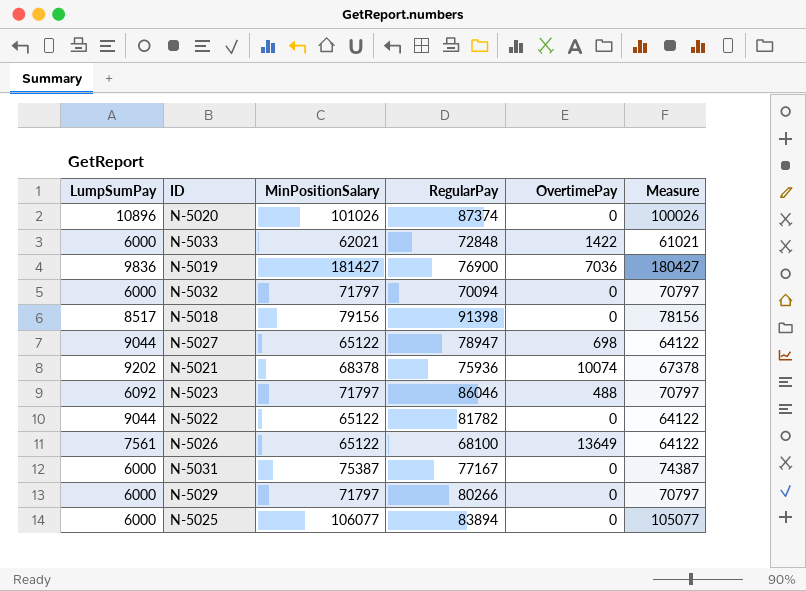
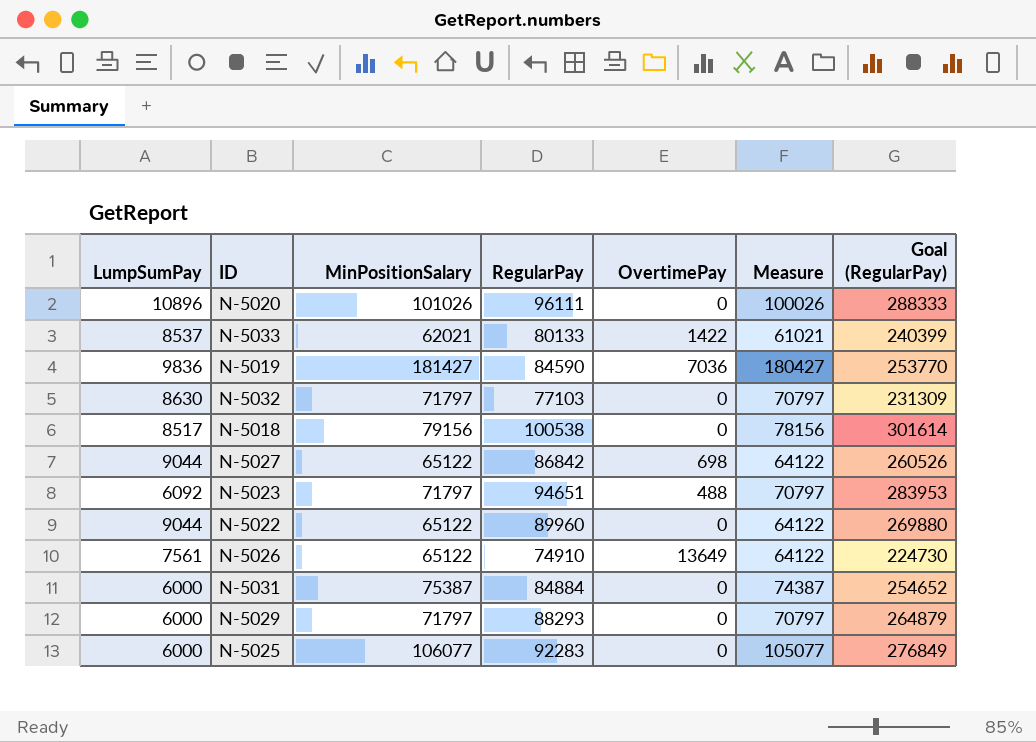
column Goal (RegularPay) | formula: none -> [RegularPay] * 3
row N-5021: 9202 | 68378 | 75936 | 10074 | 67378 -> none
N-5020 | RegularPay: 87374 -> 96111
N-5033 | LumpSumPay: 6000 -> 8537
N-5033 | RegularPay: 72848 -> 80133
N-5019 | RegularPay: 76900 -> 84590
N-5032 | LumpSumPay: 6000 -> 8630
N-5032 | RegularPay: 70094 -> 77103
N-5018 | RegularPay: 91398 -> 100538
N-5027 | RegularPay: 78947 -> 86842
N-5023 | RegularPay: 86046 -> 94651
N-5022 | RegularPay: 81782 -> 89960
N-5026 | RegularPay: 68100 -> 74910
N-5031 | RegularPay: 77167 -> 84884
N-5029 | RegularPay: 80266 -> 88293
N-5025 | RegularPay: 83894 -> 92283

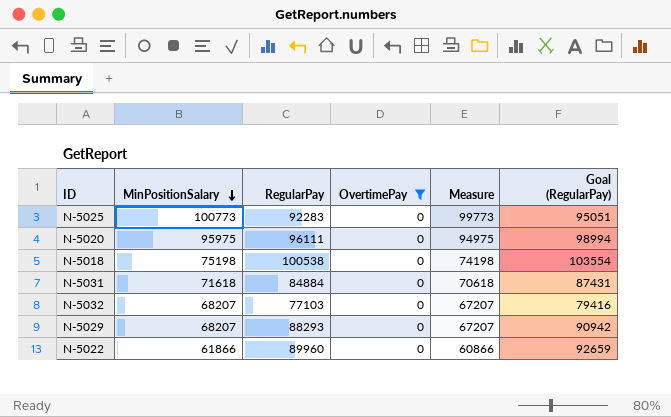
filter: none -> OvertimePay = 0
row order: none -> MinPositionSalary descending
column LumpSumPay | position: 1 -> none
column Goal (RegularPay) | formula: [RegularPay] * 3 -> [RegularPay] * 1.03
N-5025 | MinPositionSalary: 106077 -> 100773
N-5025 | Measure: 105077 -> 99773
N-5020 | MinPositionSalary: 101026 -> 95975
N-5020 | Measure: 100026 -> 94975
N-5018 | MinPositionSalary: 79156 -> 75198
N-5018 | Measure: 78156 -> 74198
N-5031 | MinPositionSalary: 75387 -> 71618
N-5031 | Measure: 74387 -> 70618
N-5032 | MinPositionSalary: 71797 -> 68207
N-5032 | Measure: 70797 -> 67207
N-5029 | MinPositionSalary: 71797 -> 68207
N-5029 | Measure: 70797 -> 67207
N-5022 | MinPositionSalary: 65122 -> 61866
N-5022 | Measure: 64122 -> 60866

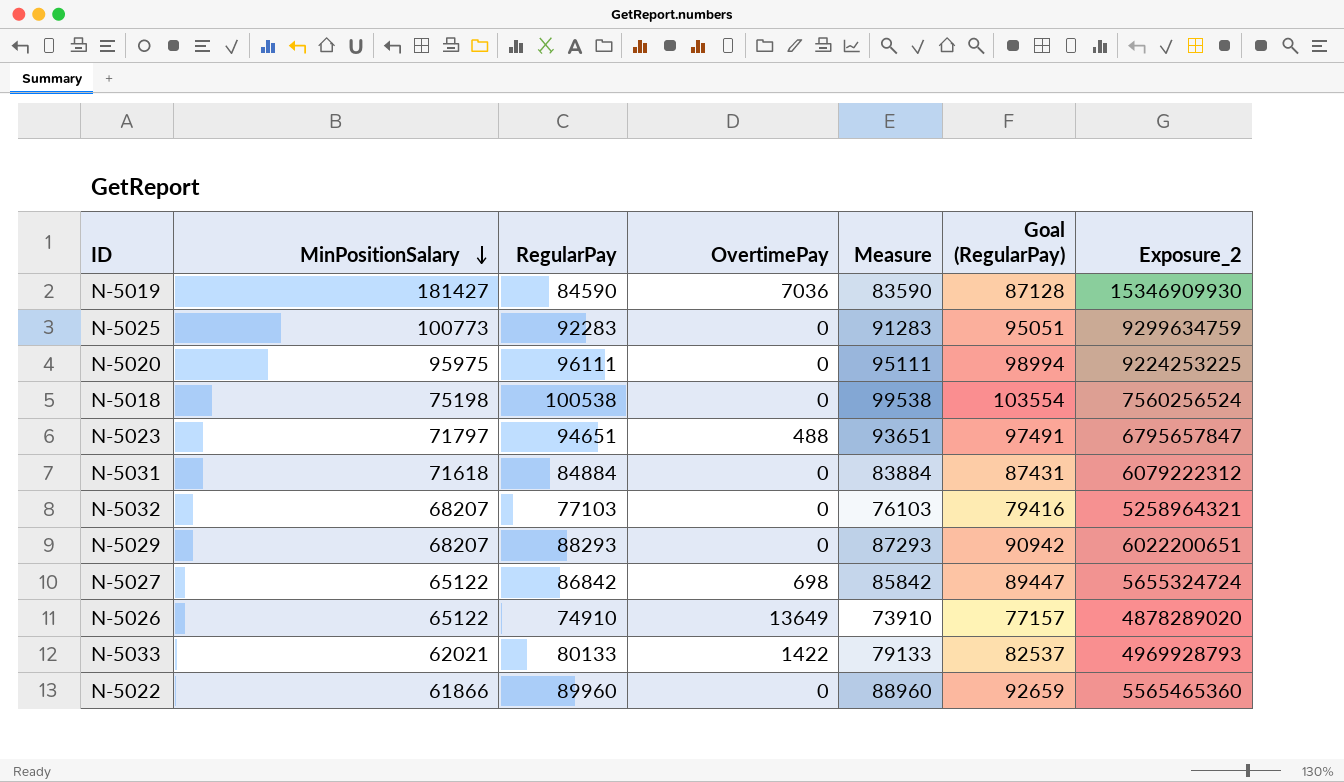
filter: OvertimePay = 0 -> none
column Measure | formula: [MinPositionSalary] - 1000 -> [RegularPay] - 1000
column Exposure_2 | formula: none -> [MinPositionSalary] * [RegularPay]

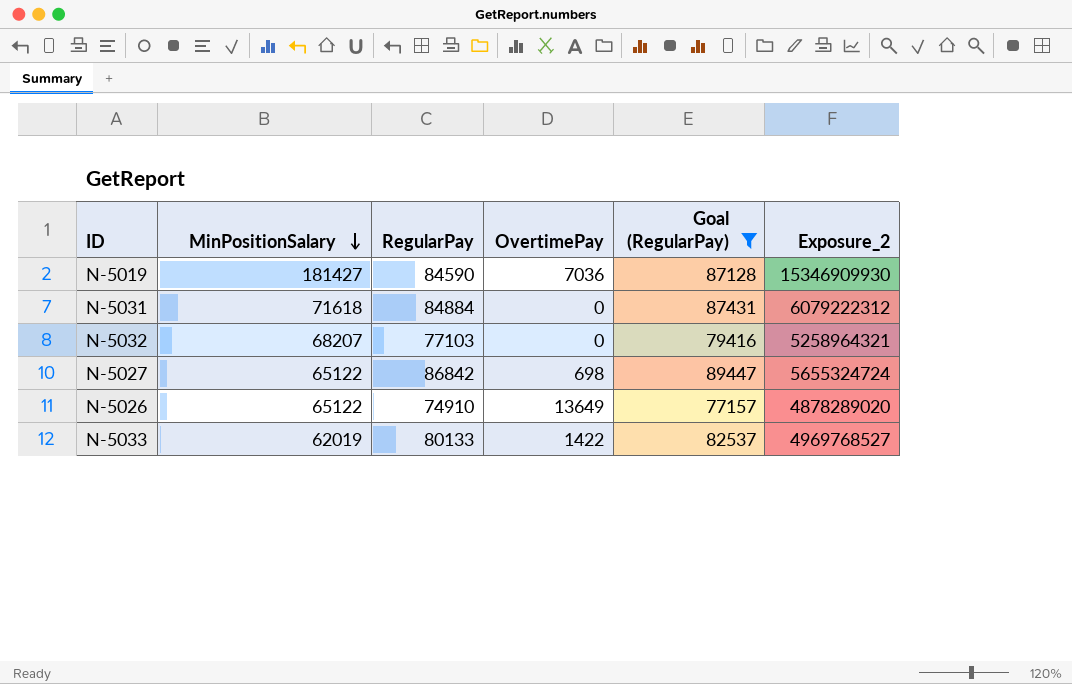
filter: none -> Goal (RegularPay) <= 89447
column Measure | formula: [RegularPay] - 1000 -> none
N-5033 | MinPositionSalary: 62021 -> 62019
N-5033 | Exposure_2: 4969928793 -> 4969768527

